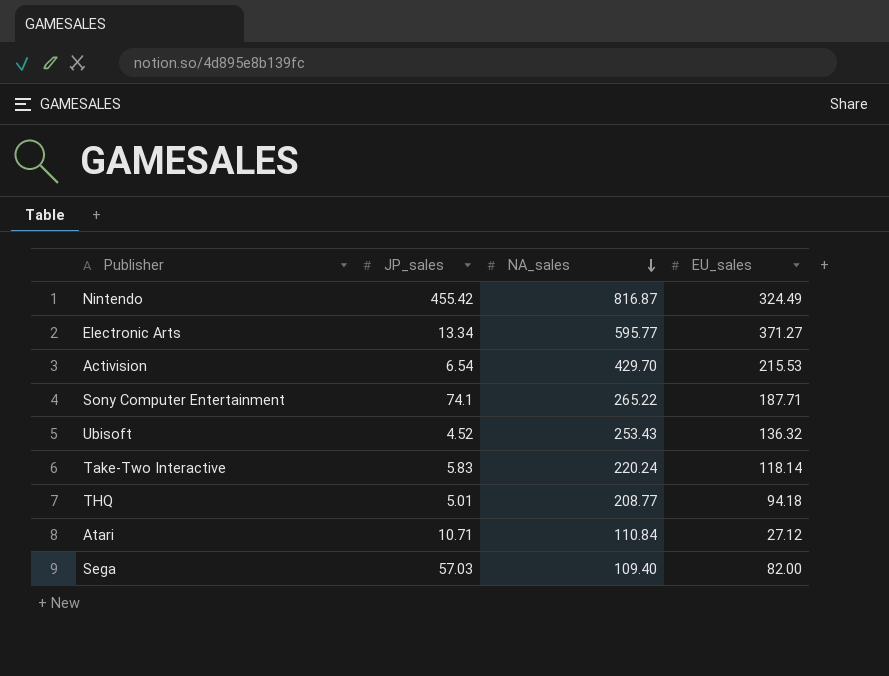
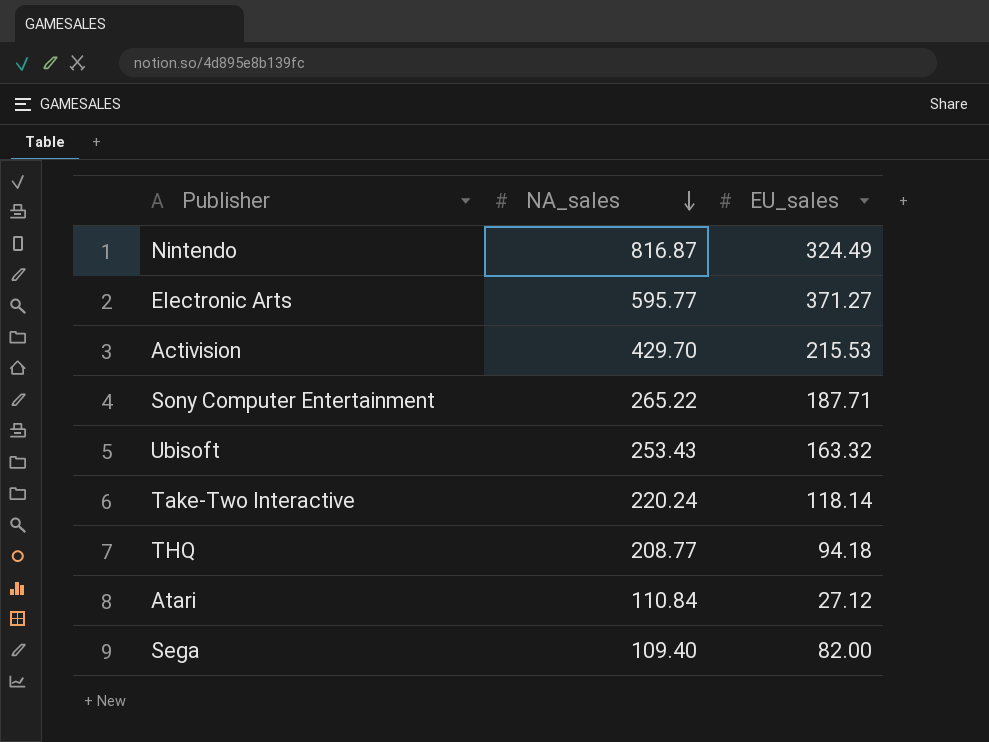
column JP_sales | position: 2 -> none
Ubisoft | EU_sales: 136.32 -> 163.32

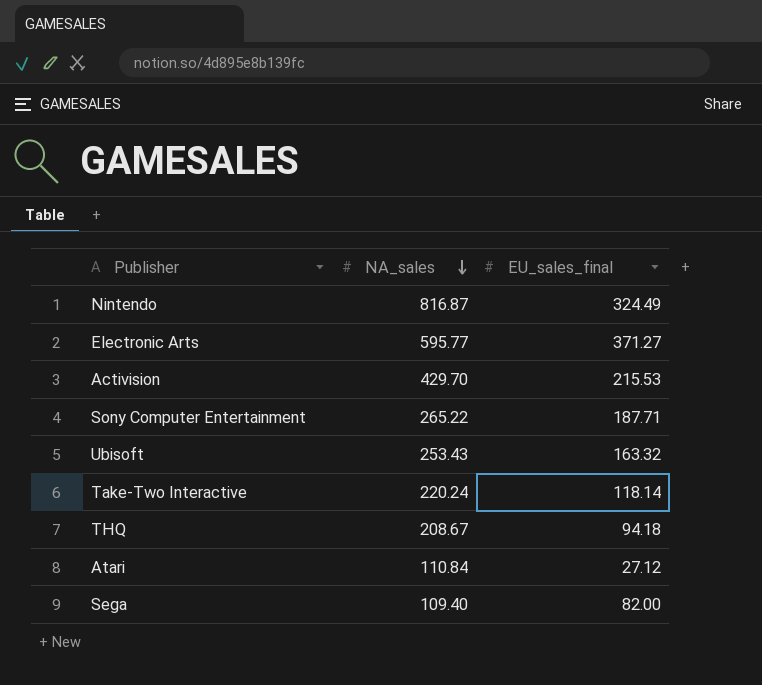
column name: EU_sales -> EU_sales_final
THQ | NA_sales: 208.77 -> 208.67

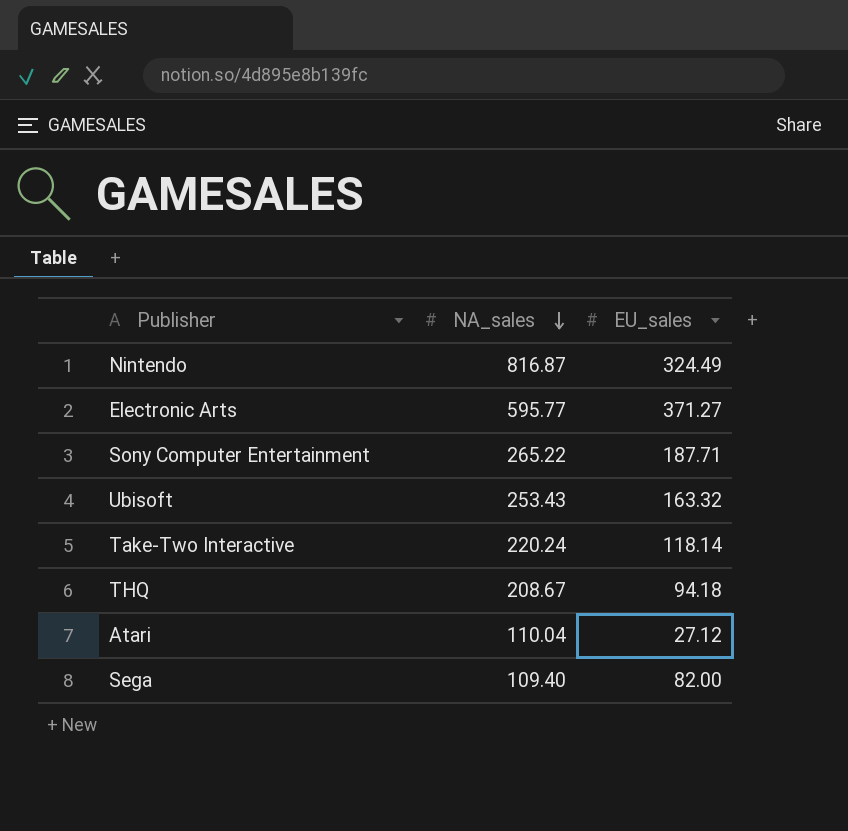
column name: EU_sales_final -> EU_sales
row Activision: 429.70 | 215.53 -> none
Atari | NA_sales: 110.84 -> 110.04

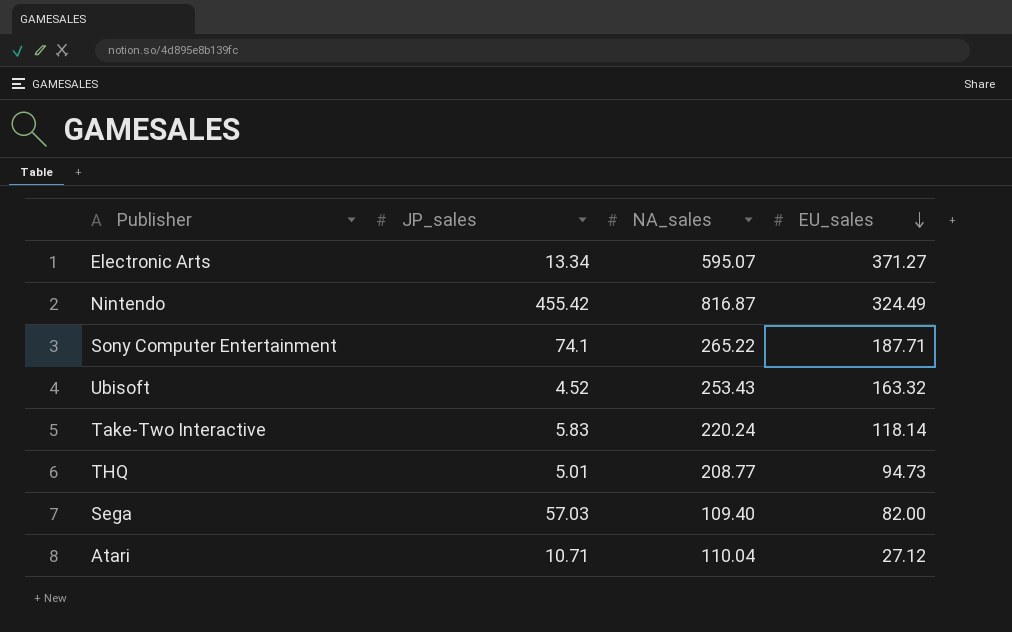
row order: NA_sales descending -> EU_sales descending
column JP_sales | position: none -> 2
Electronic Arts | NA_sales: 595.77 -> 595.07
THQ | NA_sales: 208.67 -> 208.77
THQ | EU_sales: 94.18 -> 94.73

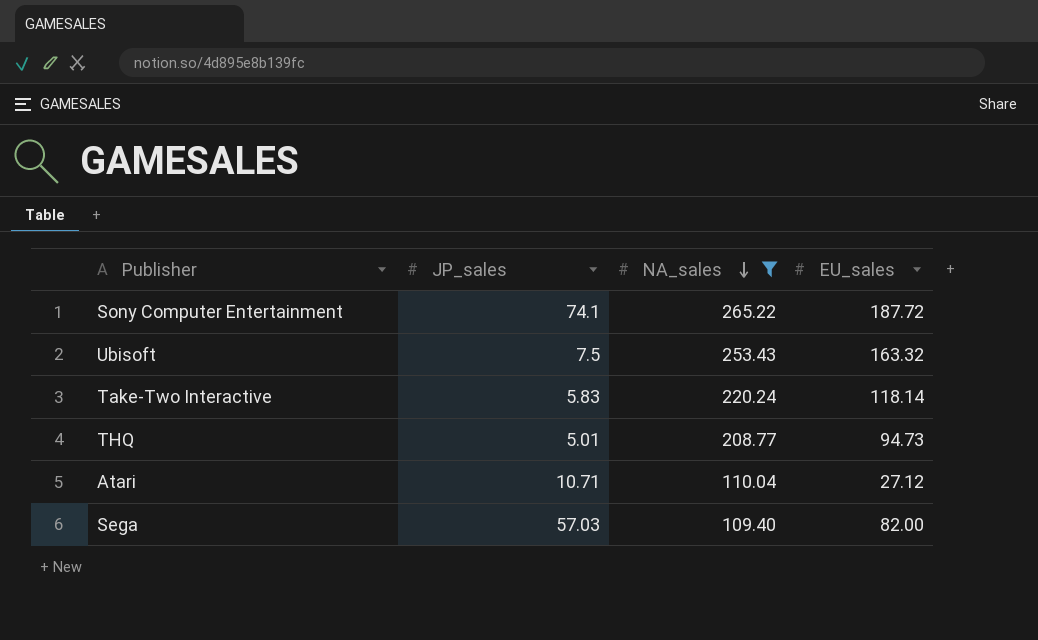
filter: none -> NA_sales <= 265.22
row order: EU_sales descending -> NA_sales descending
Sony Computer Entertainment | EU_sales: 187.71 -> 187.72
Ubisoft | JP_sales: 4.52 -> 7.5

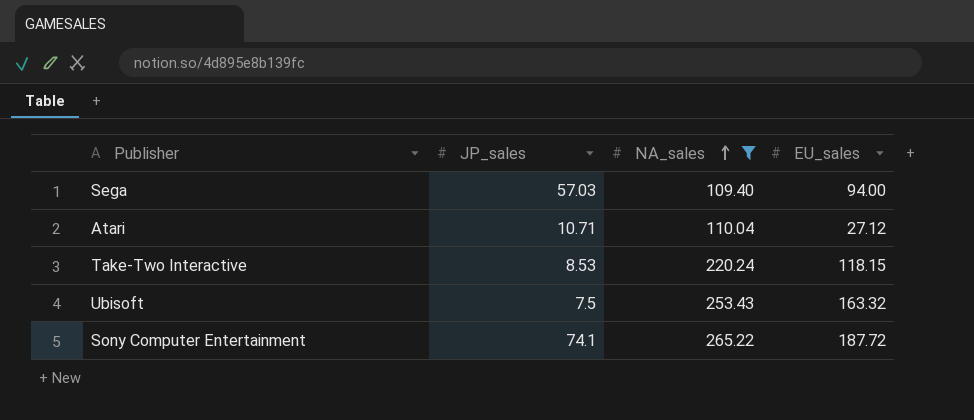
row order: NA_sales descending -> NA_sales ascending
row THQ: 5.01 | 208.77 | 94.73 -> none
Sega | EU_sales: 82.00 -> 94.00
Take-Two Interactive | JP_sales: 5.83 -> 8.53
Take-Two Interactive | EU_sales: 118.14 -> 118.15

